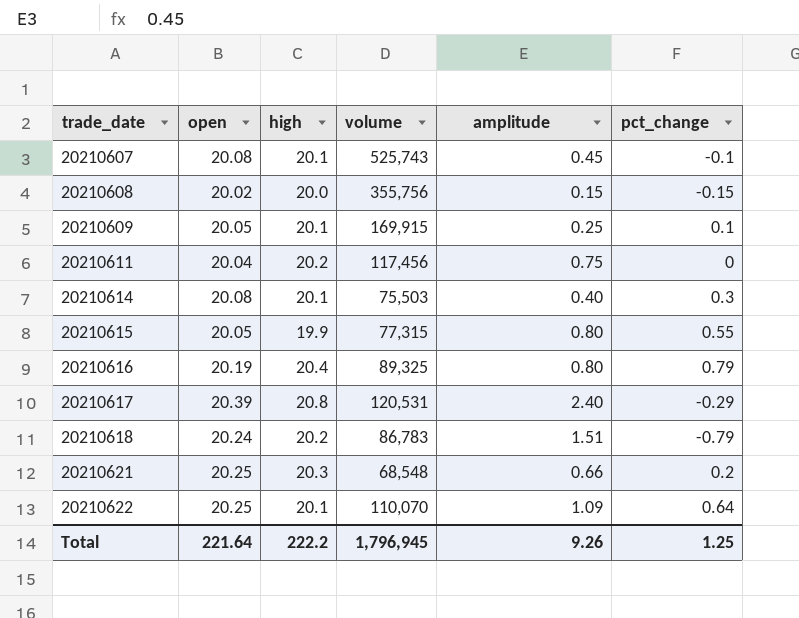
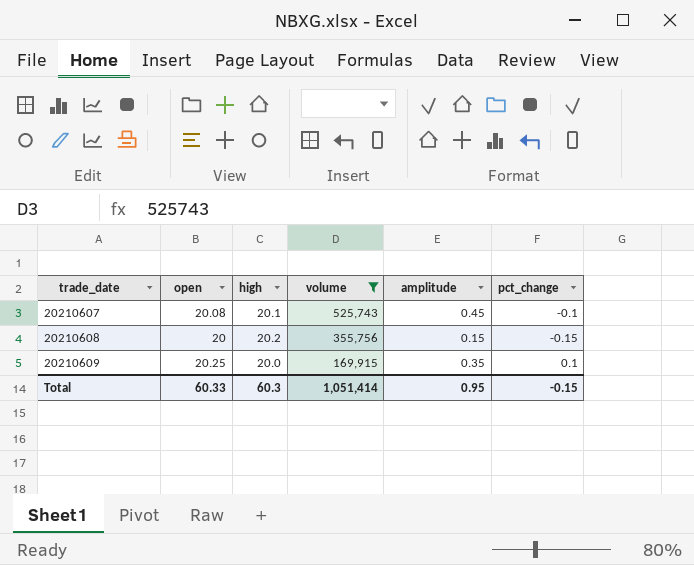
filter: none -> volume >= 169,915
20210608 | open: 20.02 -> 20
20210608 | high: 20.0 -> 20.2
20210609 | open: 20.05 -> 20.25
20210609 | high: 20.1 -> 20.0
20210609 | amplitude: 0.25 -> 0.35
Total | open: 221.64 -> 60.33
Total | high: 222.2 -> 60.3
Total | volume: 1,796,945 -> 1,051,414
Total | amplitude: 9.26 -> 0.95
Total | pct_change: 1.25 -> -0.15

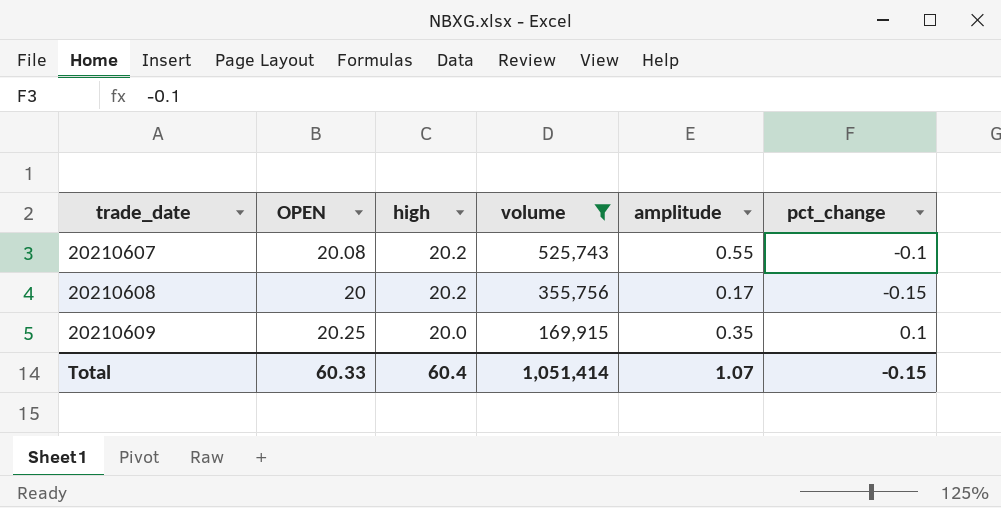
column name: open -> OPEN
20210607 | high: 20.1 -> 20.2
20210607 | amplitude: 0.45 -> 0.55
20210608 | amplitude: 0.15 -> 0.17
Total | high: 60.3 -> 60.4
Total | amplitude: 0.95 -> 1.07

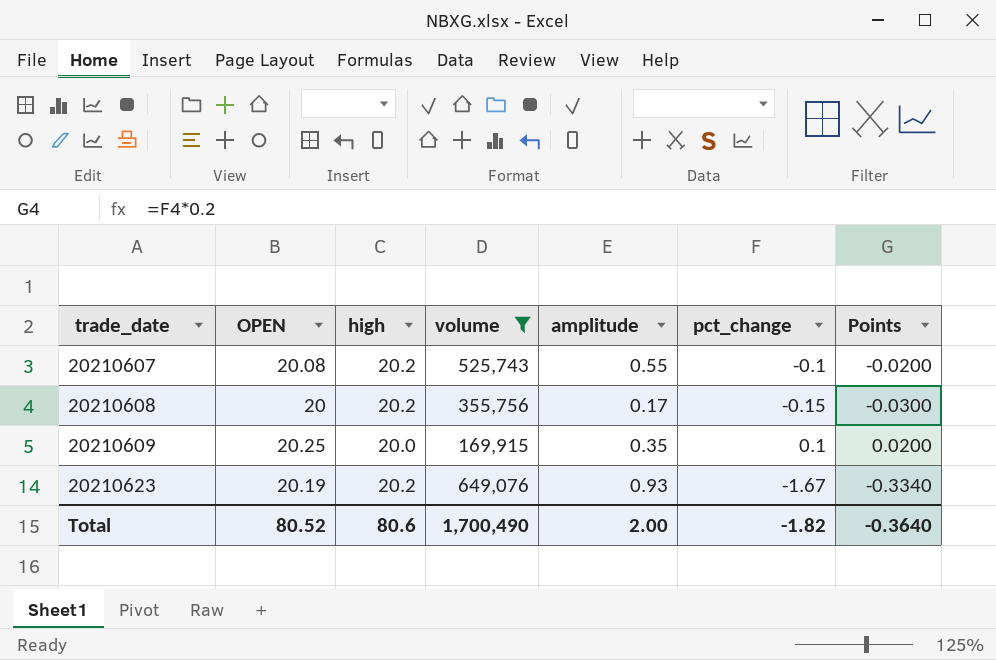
column Points | formula: none -> [pct_change] * 0.2
row 20210623: none -> 20.19 | 20.2 | 649,076 | 0.93 | -1.67 | -0.3340
Total | OPEN: 60.33 -> 80.52
Total | high: 60.4 -> 80.6
Total | volume: 1,051,414 -> 1,700,490
Total | amplitude: 1.07 -> 2.00
Total | pct_change: -0.15 -> -1.82

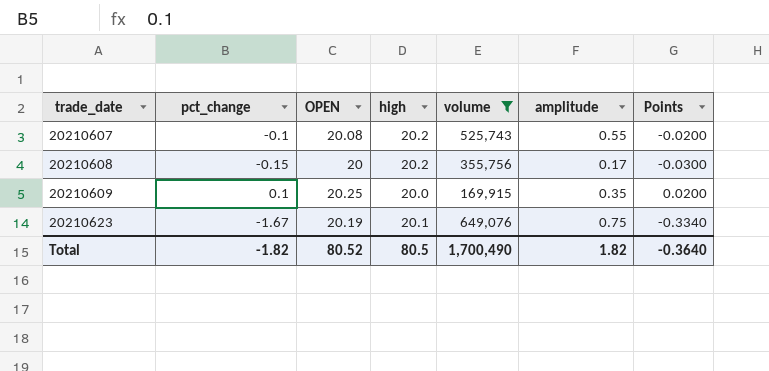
column pct_change | position: 6 -> 2
20210623 | high: 20.2 -> 20.1
20210623 | amplitude: 0.93 -> 0.75
Total | high: 80.6 -> 80.5
Total | amplitude: 2.00 -> 1.82

